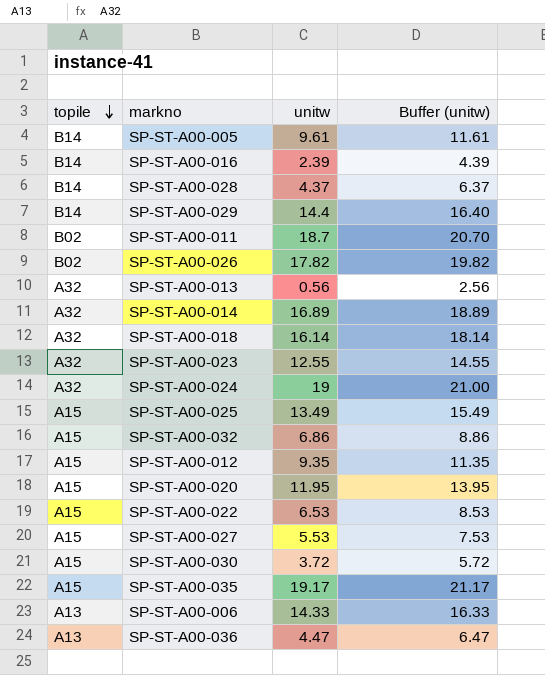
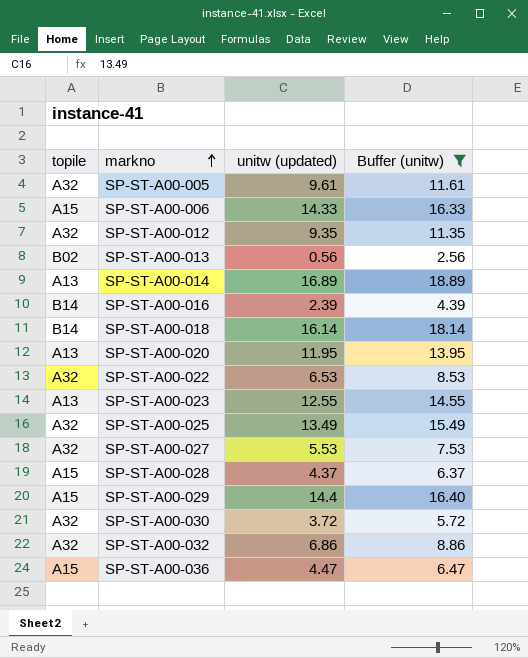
filter: none -> Buffer (unitw) <= 18.89
row order: topile descending -> markno ascending
column name: unitw -> unitw (updated)
SP-ST-A00-005 | topile: B14 -> A32
SP-ST-A00-006 | topile: A13 -> A15
SP-ST-A00-012 | topile: A15 -> A32
SP-ST-A00-013 | topile: A32 -> B02
SP-ST-A00-014 | topile: A32 -> A13
SP-ST-A00-018 | topile: A32 -> B14
SP-ST-A00-020 | topile: A15 -> A13
SP-ST-A00-022 | topile: A15 -> A32
SP-ST-A00-023 | topile: A32 -> A13
SP-ST-A00-025 | topile: A15 -> A32
SP-ST-A00-027 | topile: A15 -> A32
SP-ST-A00-028 | topile: B14 -> A15
SP-ST-A00-029 | topile: B14 -> A15
SP-ST-A00-030 | topile: A15 -> A32
SP-ST-A00-032 | topile: A15 -> A32
SP-ST-A00-036 | topile: A13 -> A15

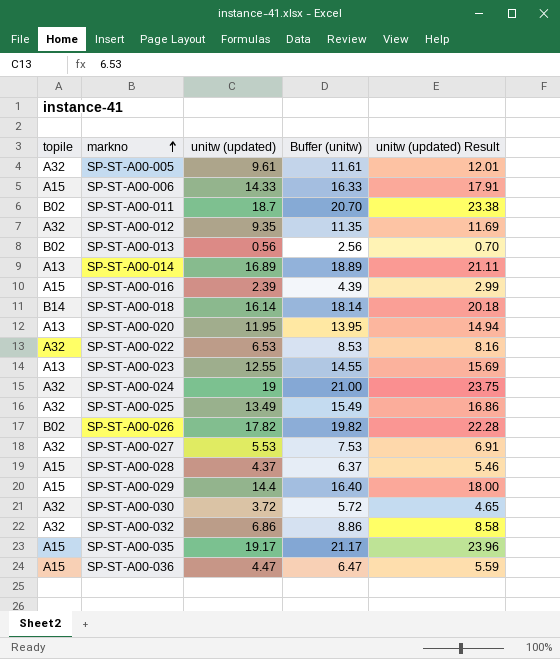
filter: Buffer (unitw) <= 18.89 -> none
column unitw (updated) Result | formula: none -> [unitw (updated)] * 1.25
SP-ST-A00-016 | topile: B14 -> A15

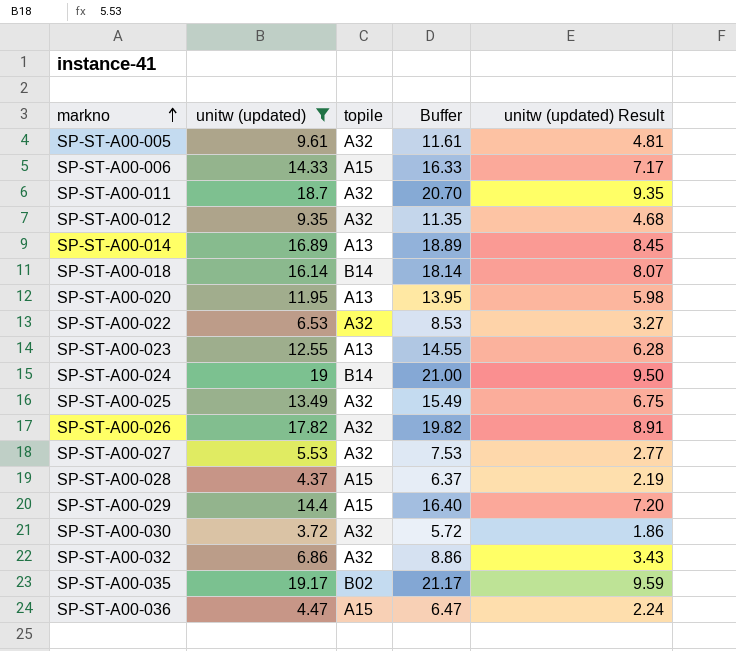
filter: none -> unitw (updated) >= 3.72
column topile | position: 1 -> 3
column name: Buffer (unitw) -> Buffer
column unitw (updated) Result | formula: [unitw (updated)] * 1.25 -> [unitw (updated)] * 0.5
SP-ST-A00-011 | topile: B02 -> A32
SP-ST-A00-024 | topile: A32 -> B14
SP-ST-A00-026 | topile: B02 -> A32
SP-ST-A00-035 | topile: A15 -> B02

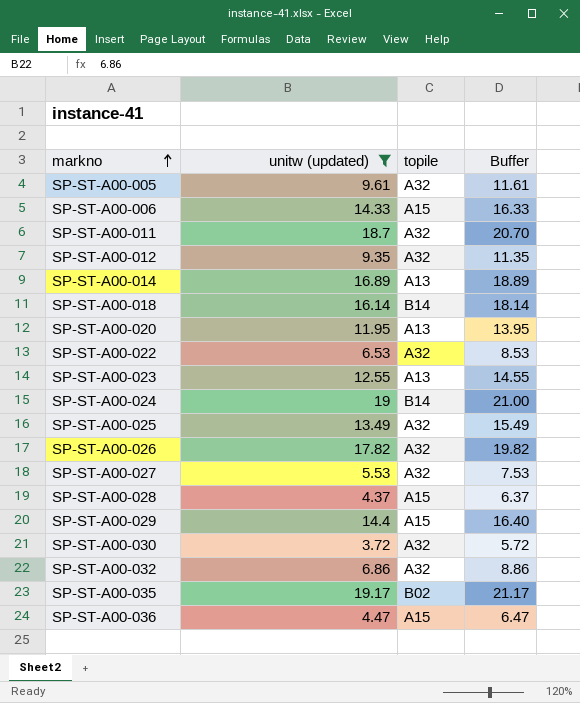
column unitw (updated) Result | formula: [unitw (updated)] * 0.5 -> none

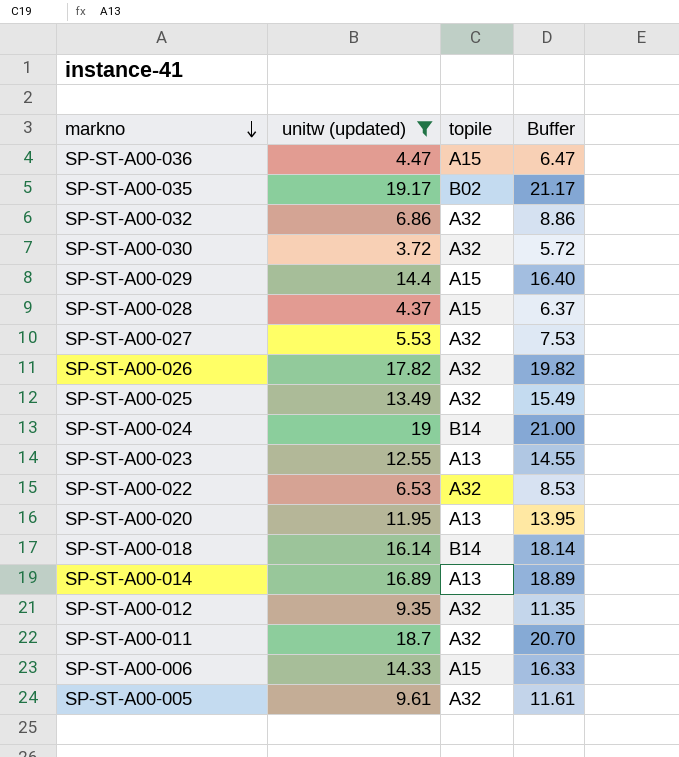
row order: markno ascending -> markno descending

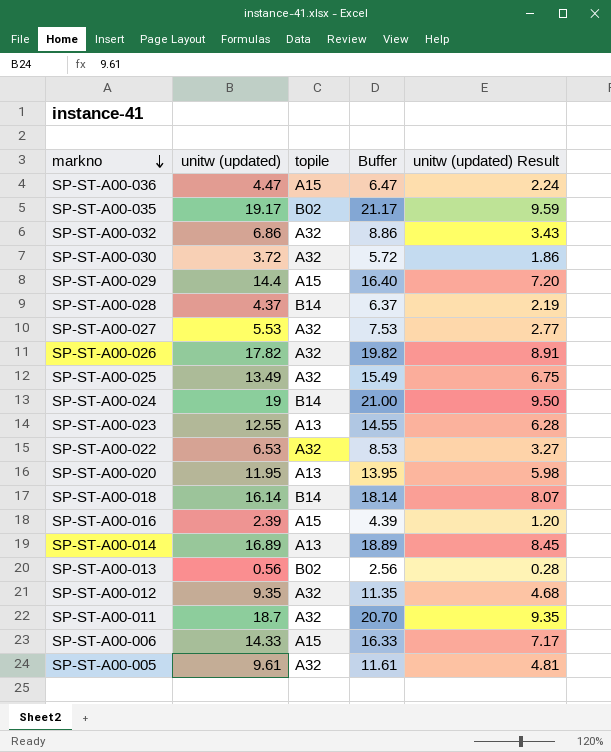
filter: unitw (updated) >= 3.72 -> none
column unitw (updated) Result | formula: none -> [unitw (updated)] * 0.5
SP-ST-A00-028 | topile: A15 -> B14

